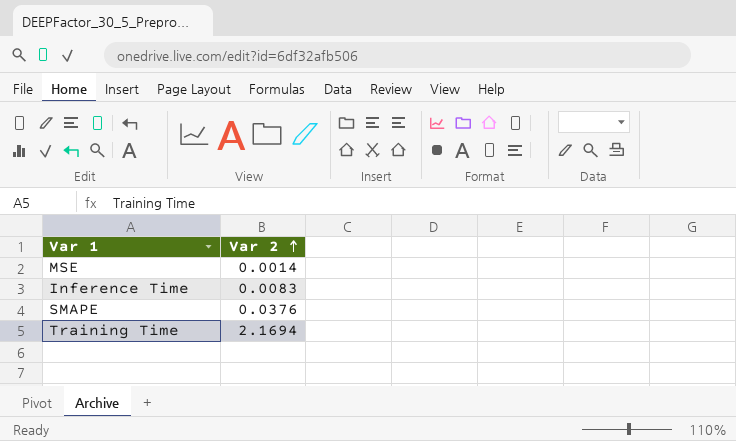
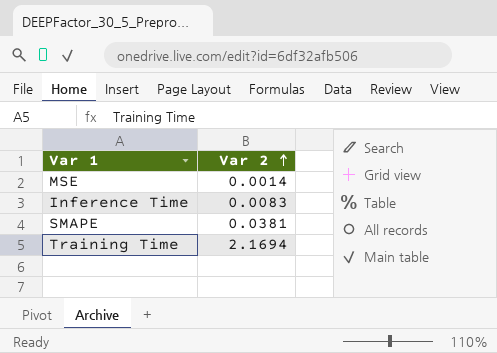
SMAPE | Var 2: 0.0376 -> 0.0381

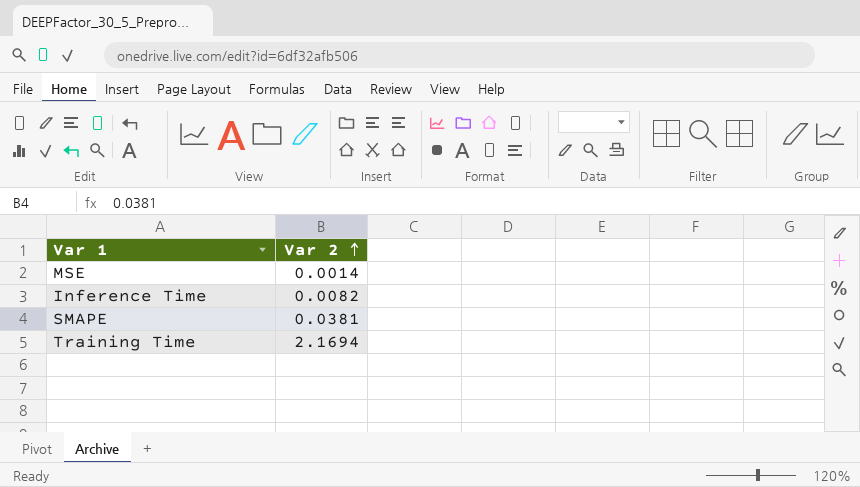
Inference Time | Var 2: 0.0083 -> 0.0082

